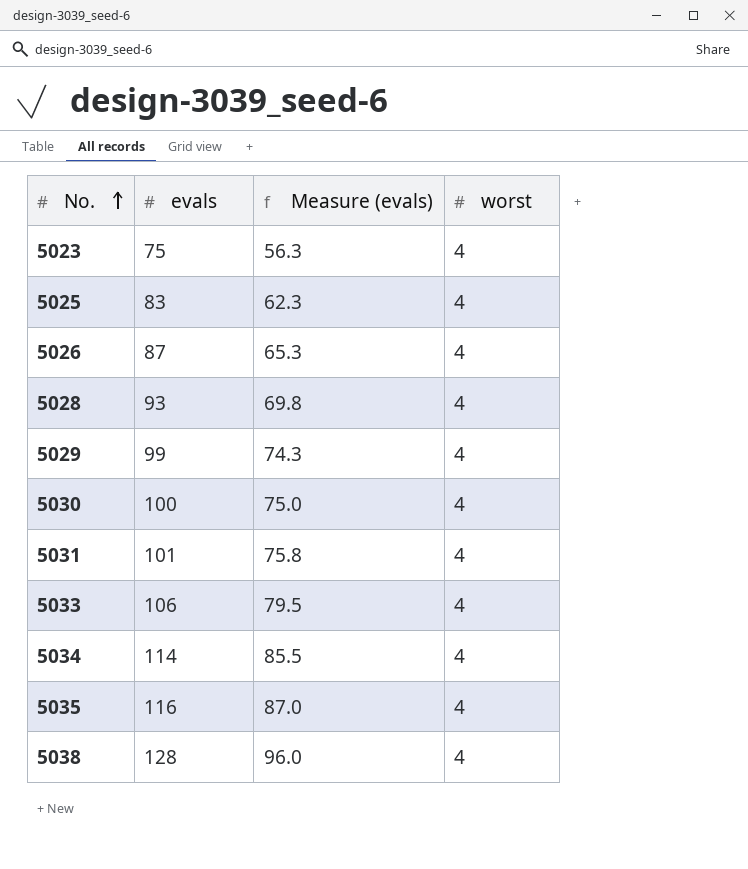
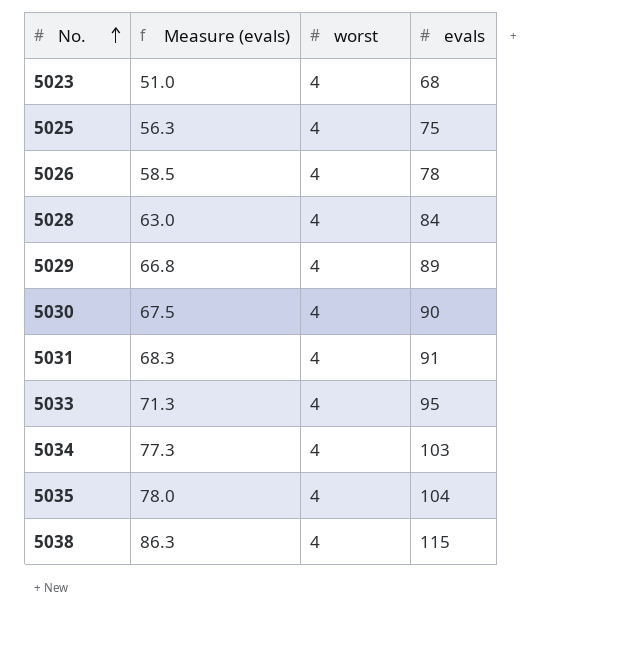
column evals | position: 2 -> 4
5023 | Measure (evals): 56.3 -> 51.0
5023 | evals: 75 -> 68
5025 | Measure (evals): 62.3 -> 56.3
5025 | evals: 83 -> 75
5026 | Measure (evals): 65.3 -> 58.5
5026 | evals: 87 -> 78
5028 | Measure (evals): 69.8 -> 63.0
5028 | evals: 93 -> 84
5029 | Measure (evals): 74.3 -> 66.8
5029 | evals: 99 -> 89
5030 | Measure (evals): 75.0 -> 67.5
5030 | evals: 100 -> 90
5031 | Measure (evals): 75.8 -> 68.3
5031 | evals: 101 -> 91
5033 | Measure (evals): 79.5 -> 71.3
5033 | evals: 106 -> 95
5034 | Measure (evals): 85.5 -> 77.3
5034 | evals: 114 -> 103
5035 | Measure (evals): 87.0 -> 78.0
5035 | evals: 116 -> 104
5038 | Measure (evals): 96.0 -> 86.3
5038 | evals: 128 -> 115

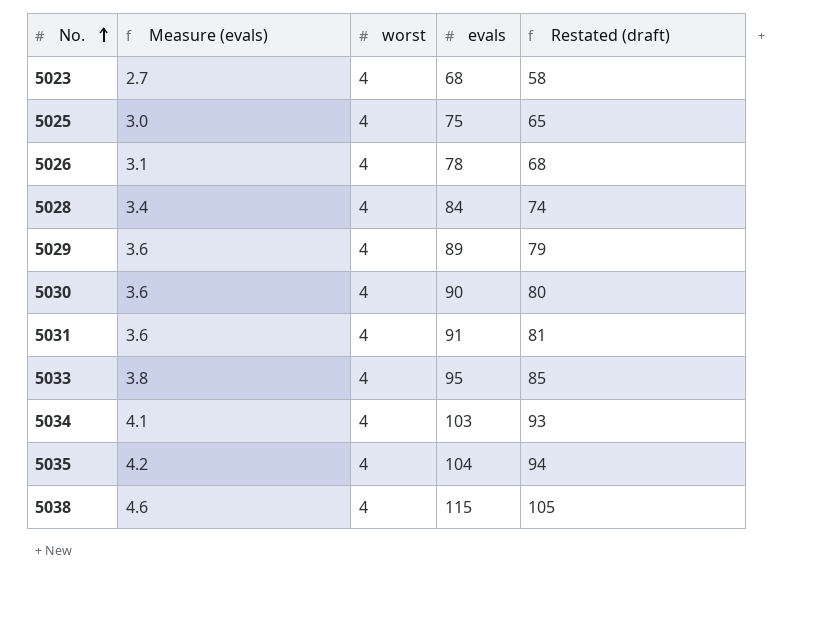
column Measure (evals) | formula: [evals] * 0.75 -> [evals] * 0.04
column Restated (draft) | formula: none -> [evals] - 10

